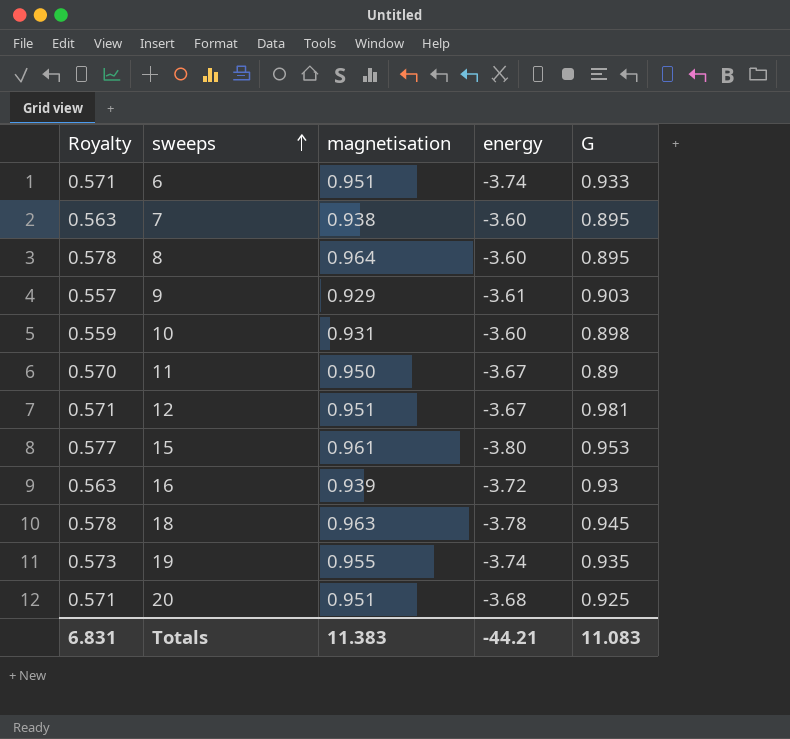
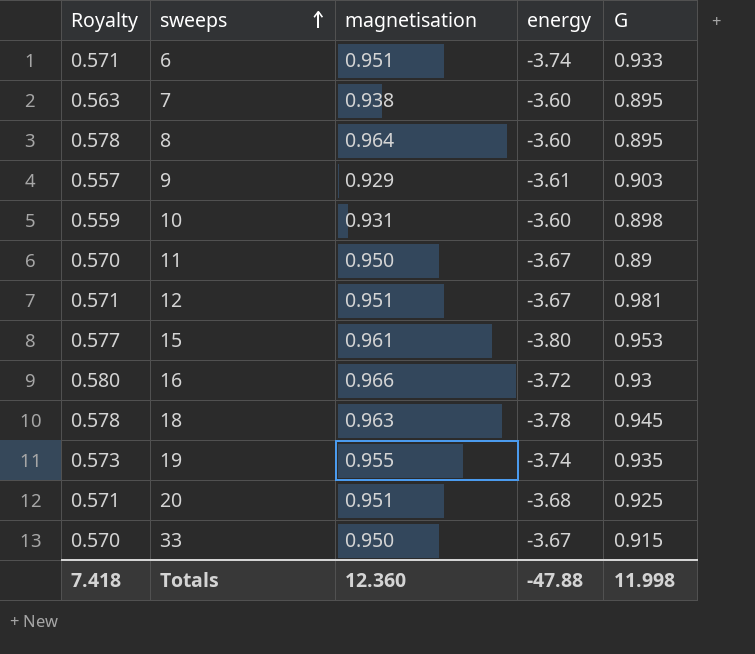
16 | Royalty: 0.563 -> 0.580
16 | magnetisation: 0.939 -> 0.966
row 33: none -> 0.570 | 0.950 | -3.67 | 0.915
Totals | Royalty: 6.831 -> 7.418
Totals | magnetisation: 11.383 -> 12.360
Totals | energy: -44.21 -> -47.88
Totals | G: 11.083 -> 11.998

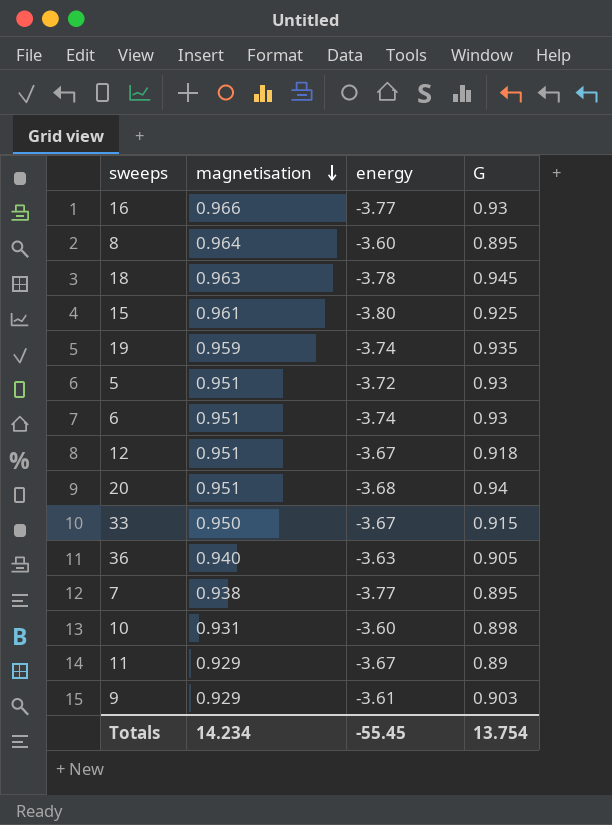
row order: sweeps ascending -> magnetisation descending
column Royalty | formula: [magnetisation] * 0.6 -> none
16 | energy: -3.72 -> -3.77
15 | G: 0.953 -> 0.925
19 | magnetisation: 0.955 -> 0.959
row 5: none -> 0.951 | -3.72 | 0.93
6 | G: 0.933 -> 0.93
12 | G: 0.981 -> 0.918
20 | G: 0.925 -> 0.94
row 36: none -> 0.940 | -3.63 | 0.905
7 | energy: -3.60 -> -3.77
11 | magnetisation: 0.950 -> 0.929
Totals | magnetisation: 12.360 -> 14.234
Totals | energy: -47.88 -> -55.45
Totals | G: 11.998 -> 13.754

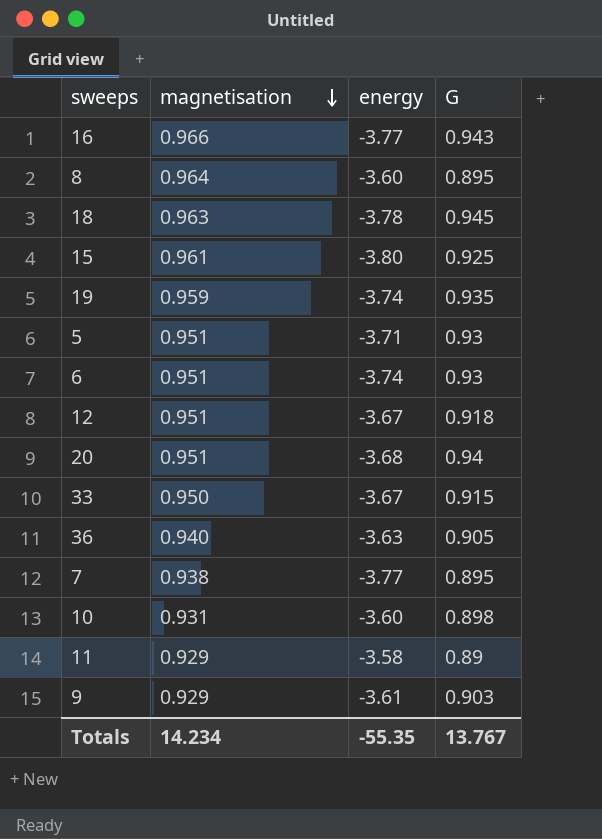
16 | G: 0.93 -> 0.943
5 | energy: -3.72 -> -3.71
11 | energy: -3.67 -> -3.58
Totals | energy: -55.45 -> -55.35
Totals | G: 13.754 -> 13.767

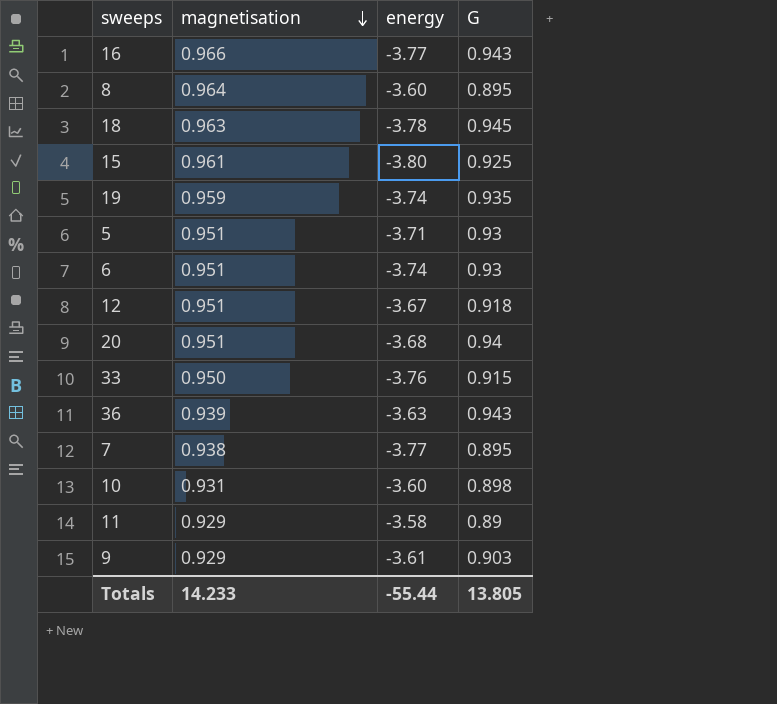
33 | energy: -3.67 -> -3.76
36 | magnetisation: 0.940 -> 0.939
36 | G: 0.905 -> 0.943
Totals | magnetisation: 14.234 -> 14.233
Totals | energy: -55.35 -> -55.44
Totals | G: 13.767 -> 13.805

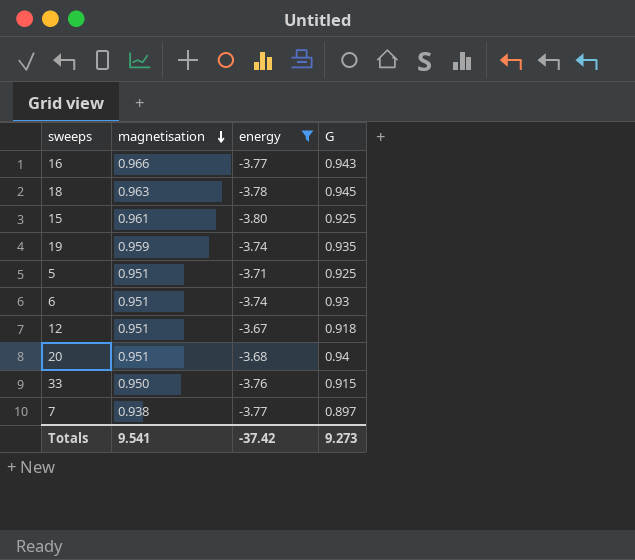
filter: none -> energy <= -3.67
5 | G: 0.93 -> 0.925
7 | G: 0.895 -> 0.897
Totals | magnetisation: 14.233 -> 9.541
Totals | energy: -55.44 -> -37.42
Totals | G: 13.805 -> 9.273

